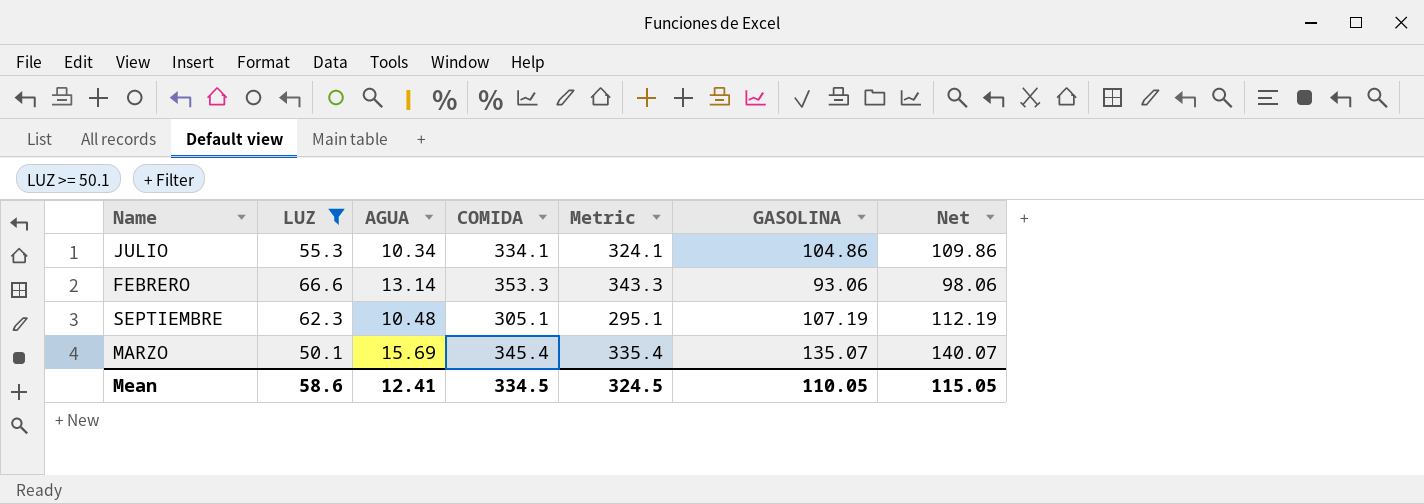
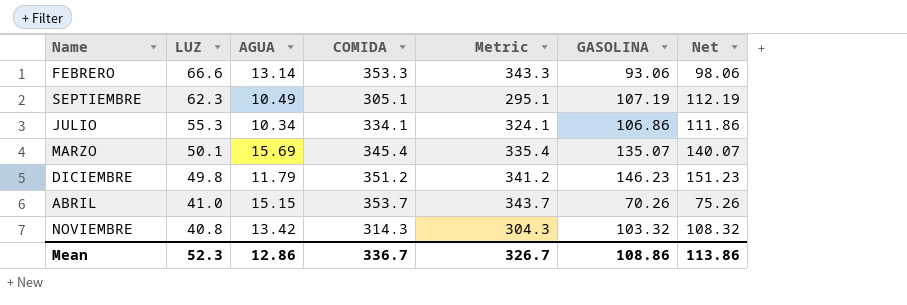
filter: LUZ >= 50.1 -> none
row order: none -> LUZ descending
SEPTIEMBRE | AGUA: 10.48 -> 10.49
JULIO | GASOLINA: 104.86 -> 106.86
JULIO | Net: 109.86 -> 111.86
Mean | LUZ: 58.6 -> 52.3
Mean | AGUA: 12.41 -> 12.86
Mean | COMIDA: 334.5 -> 336.7
Mean | Metric: 324.5 -> 326.7
Mean | GASOLINA: 110.05 -> 108.86
Mean | Net: 115.05 -> 113.86

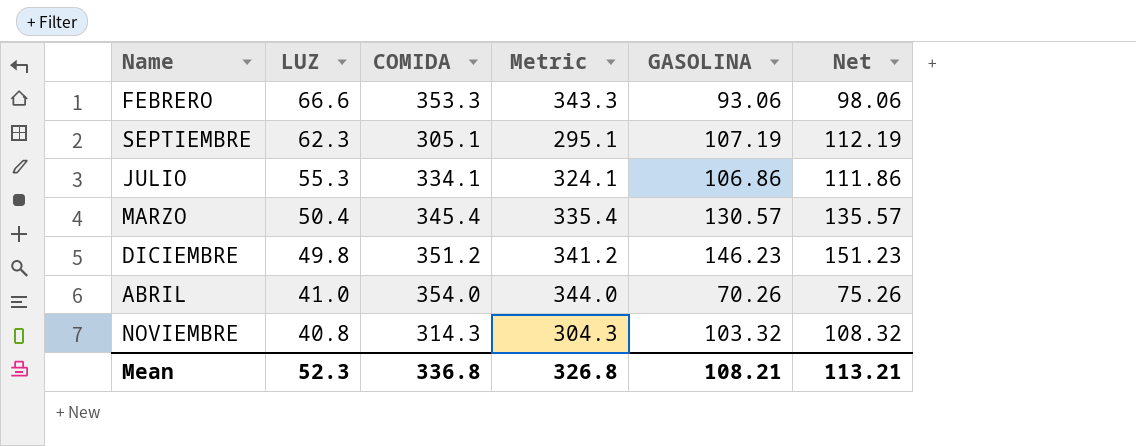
column AGUA | position: 3 -> none
MARZO | LUZ: 50.1 -> 50.4
MARZO | GASOLINA: 135.07 -> 130.57
MARZO | Net: 140.07 -> 135.57
ABRIL | COMIDA: 353.7 -> 354.0
ABRIL | Metric: 343.7 -> 344.0
Mean | COMIDA: 336.7 -> 336.8
Mean | Metric: 326.7 -> 326.8
Mean | GASOLINA: 108.86 -> 108.21
Mean | Net: 113.86 -> 113.21

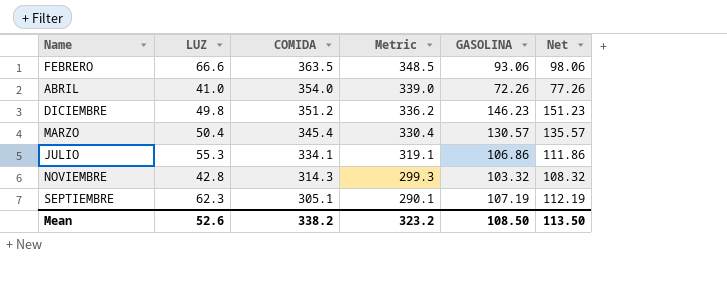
row order: LUZ descending -> COMIDA descending
column Metric | formula: [COMIDA] - 10 -> [COMIDA] - 15
FEBRERO | COMIDA: 353.3 -> 363.5
ABRIL | GASOLINA: 70.26 -> 72.26
ABRIL | Net: 75.26 -> 77.26
NOVIEMBRE | LUZ: 40.8 -> 42.8
Mean | LUZ: 52.3 -> 52.6
Mean | COMIDA: 336.8 -> 338.2
Mean | Metric: 326.8 -> 323.2
Mean | GASOLINA: 108.21 -> 108.50
Mean | Net: 113.21 -> 113.50

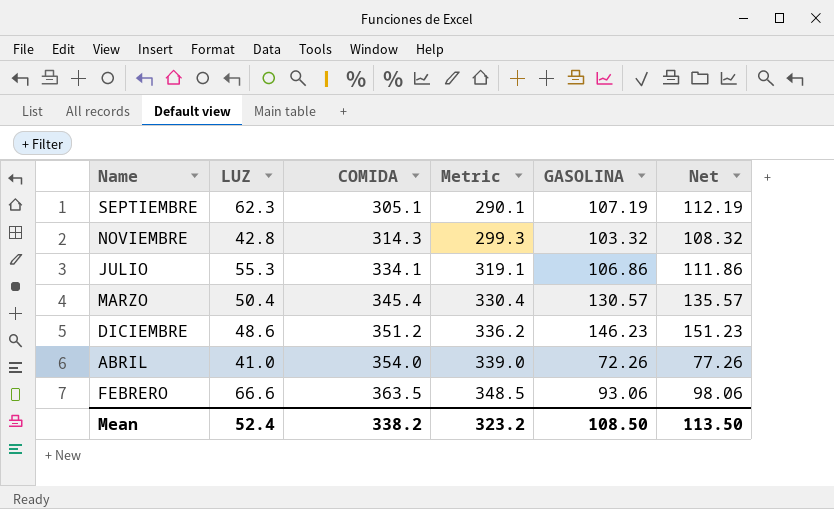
row order: COMIDA descending -> COMIDA ascending
DICIEMBRE | LUZ: 49.8 -> 48.6
Mean | LUZ: 52.6 -> 52.4

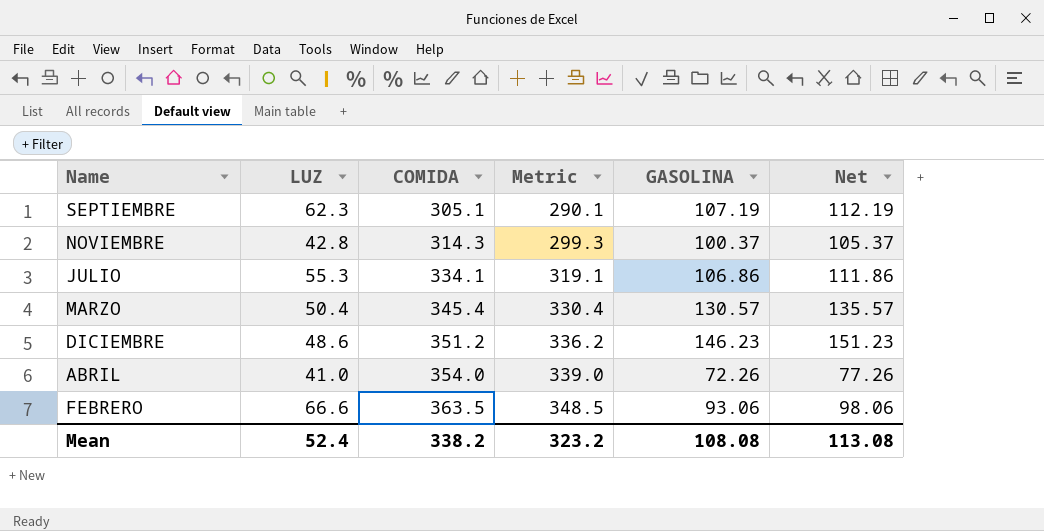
NOVIEMBRE | GASOLINA: 103.32 -> 100.37
NOVIEMBRE | Net: 108.32 -> 105.37
Mean | GASOLINA: 108.50 -> 108.08
Mean | Net: 113.50 -> 113.08

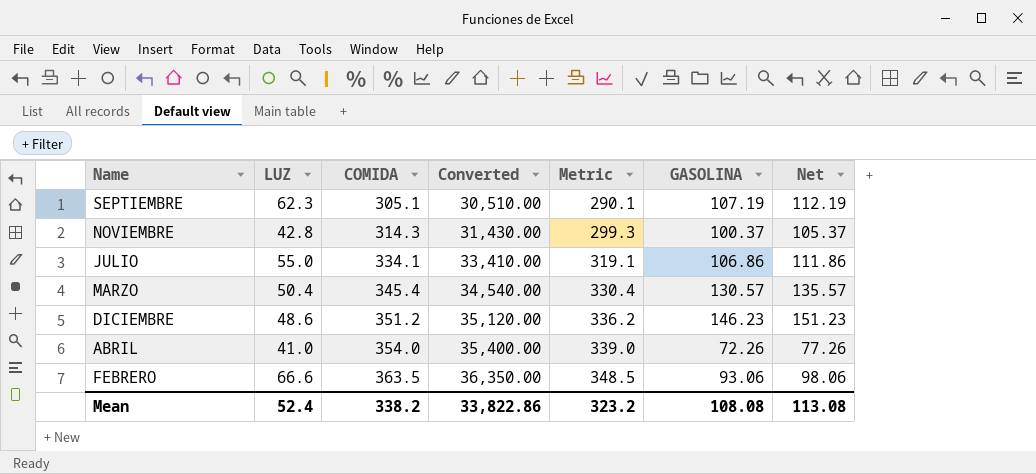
column Converted | formula: none -> [COMIDA] * 100
JULIO | LUZ: 55.3 -> 55.0

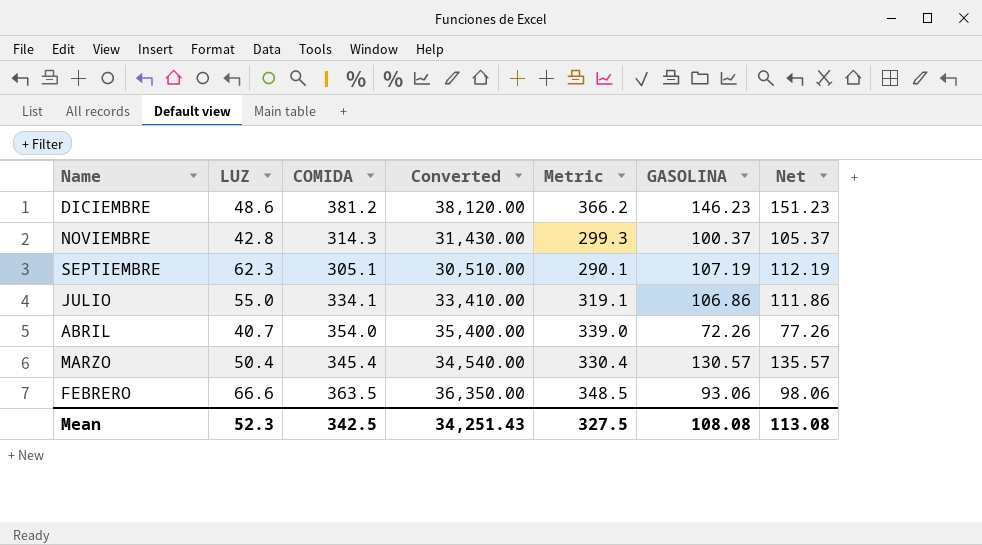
row order: COMIDA ascending -> Name descending
DICIEMBRE | COMIDA: 351.2 -> 381.2
DICIEMBRE | Converted: 35,120.00 -> 38,120.00
DICIEMBRE | Metric: 336.2 -> 366.2
ABRIL | LUZ: 41.0 -> 40.7
Mean | LUZ: 52.4 -> 52.3
Mean | COMIDA: 338.2 -> 342.5
Mean | Converted: 33,822.86 -> 34,251.43
Mean | Metric: 323.2 -> 327.5

